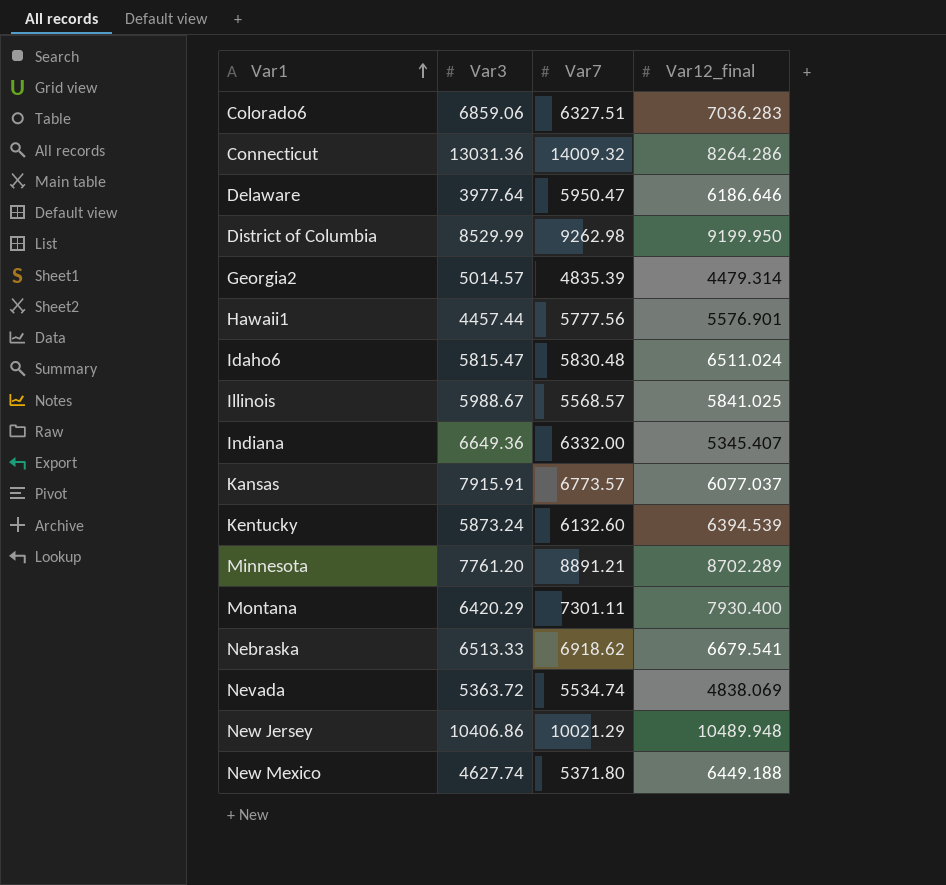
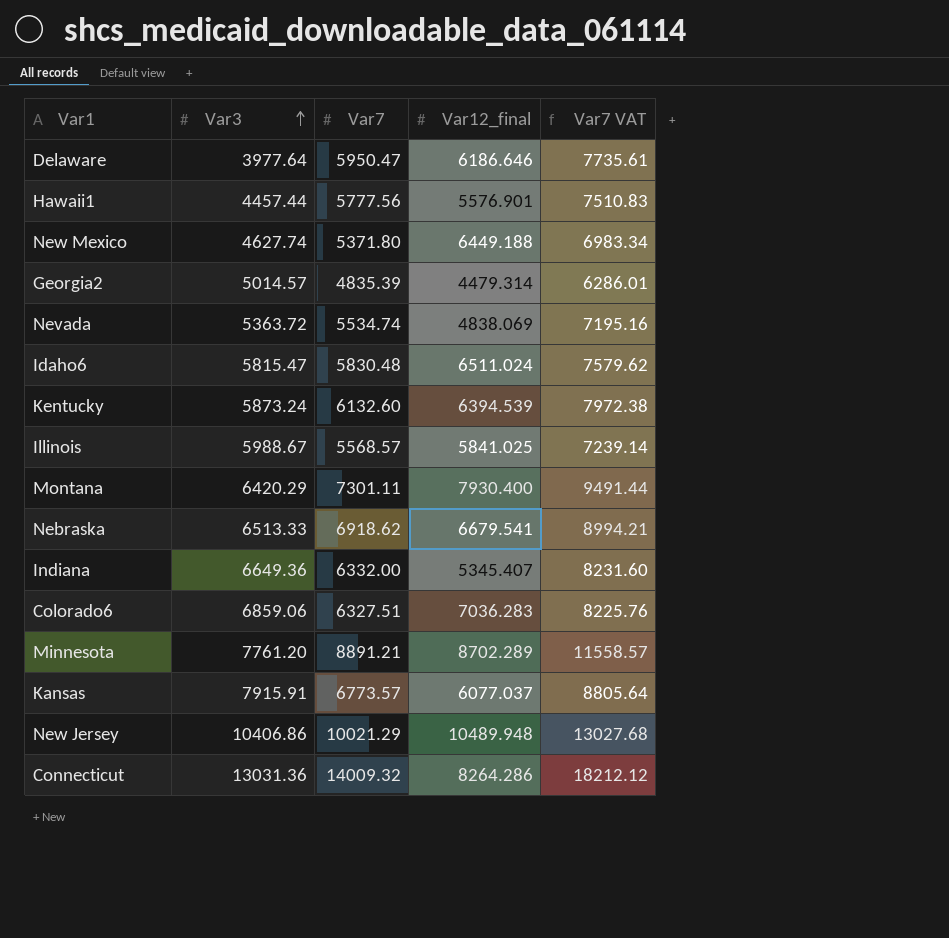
row order: Var1 ascending -> Var3 ascending
column Var7 VAT | formula: none -> [Var7] * 1.3
row District of Columbia: 8529.99 | 9262.98 | 9199.950 -> none

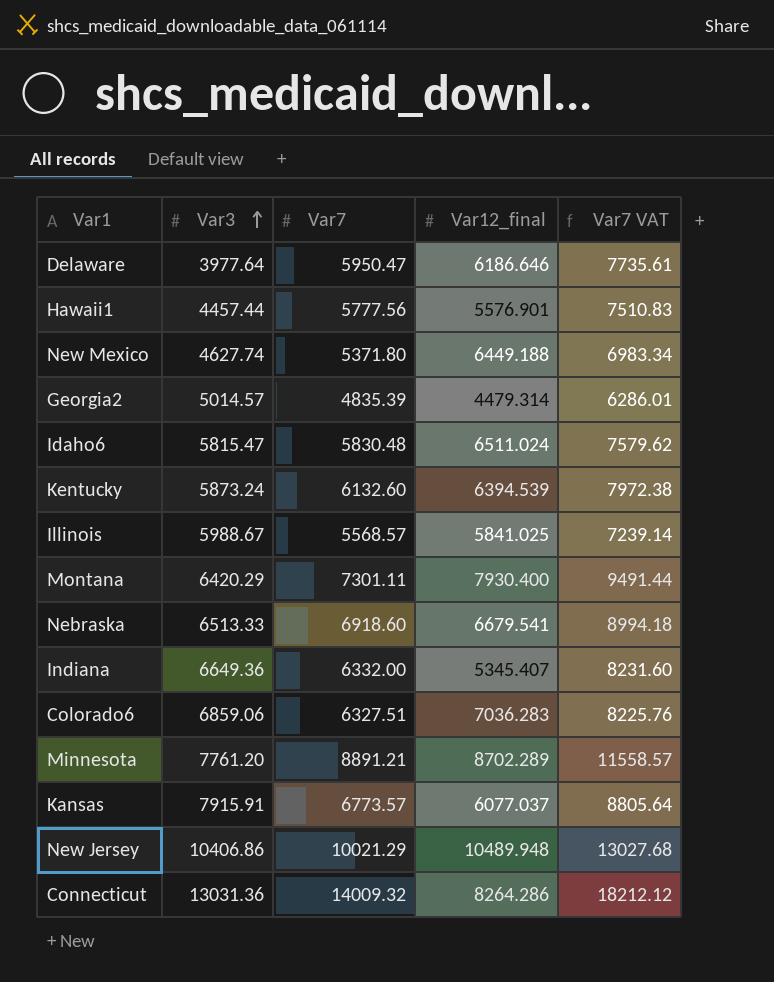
row Nevada: 5363.72 | 5534.74 | 4838.069 | 7195.16 -> none
Nebraska | Var7: 6918.62 -> 6918.60
Nebraska | Var7 VAT: 8994.21 -> 8994.18

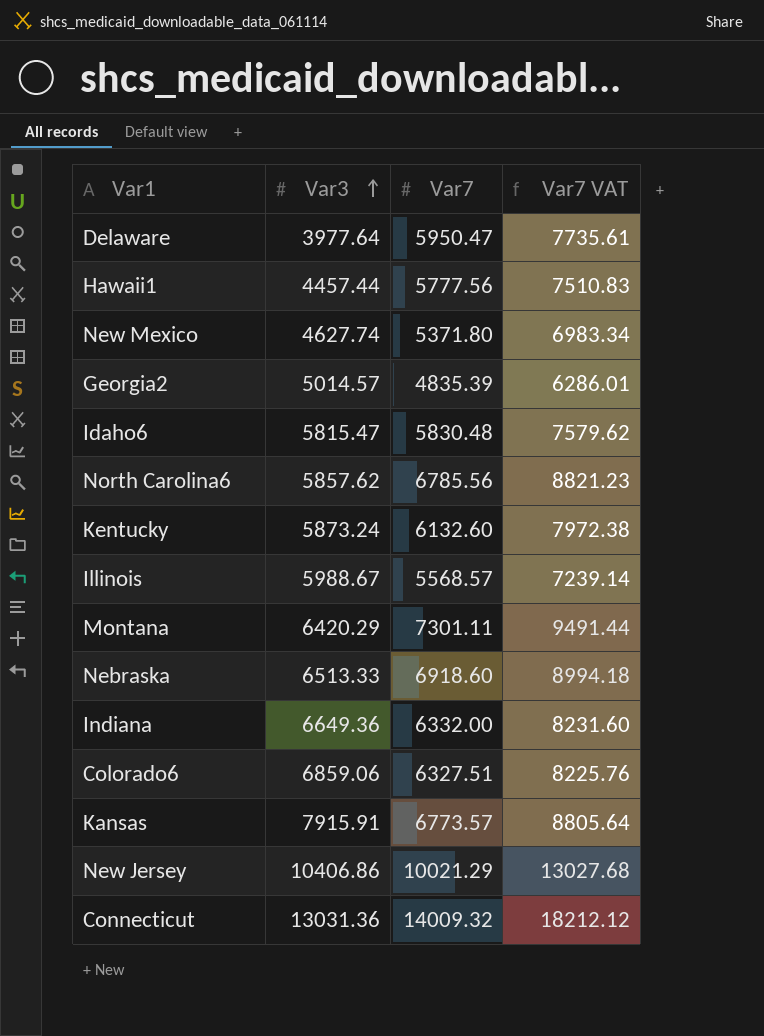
column Var12_final | position: 4 -> none
row Minnesota: 7761.20 | 8891.21 | 8702.289 | 11558.57 -> none
row North Carolina6: none -> 5857.62 | 6785.56 | 8821.23

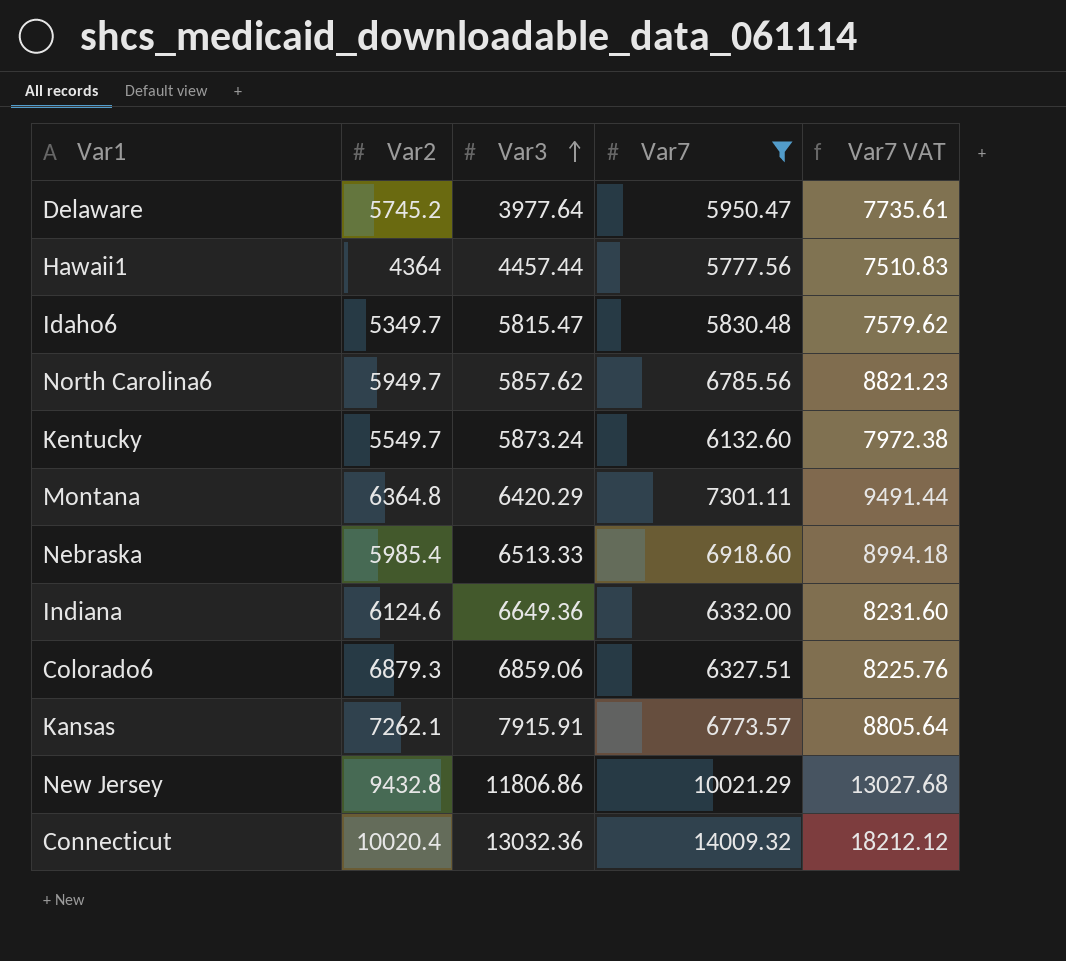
filter: none -> Var7 >= 5777.56
column Var2 | position: none -> 2
New Jersey | Var3: 10406.86 -> 11806.86
Connecticut | Var3: 13031.36 -> 13032.36

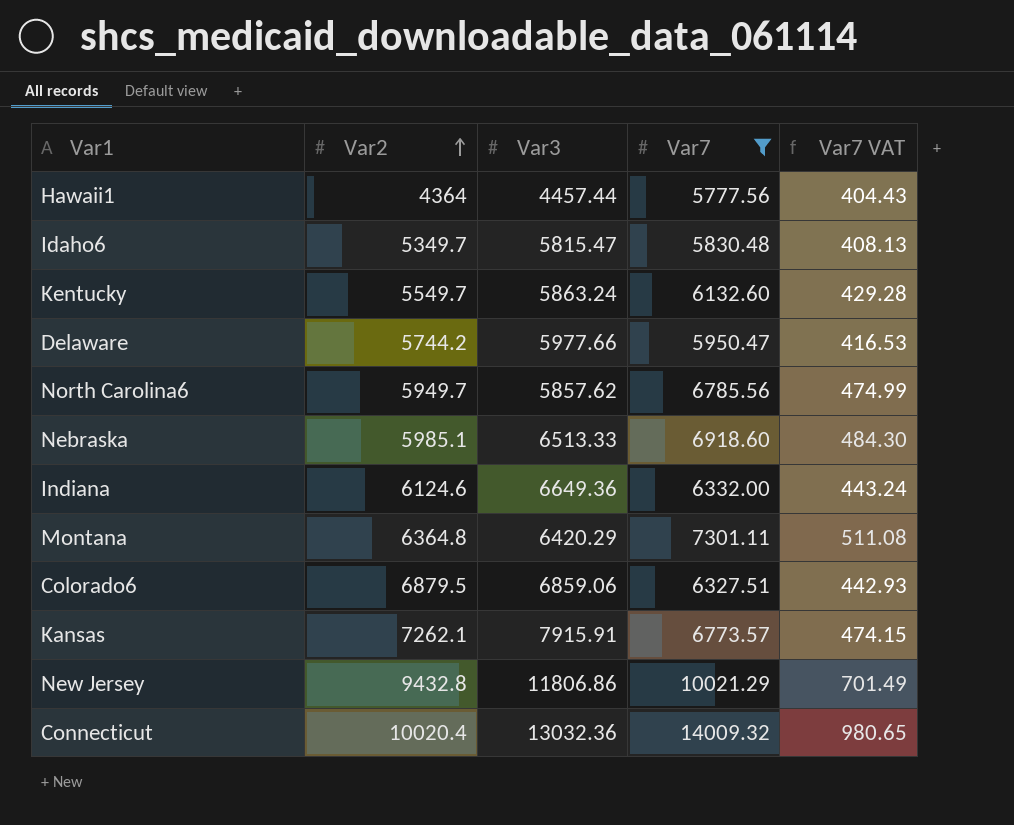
row order: Var3 ascending -> Var2 ascending
column Var7 VAT | formula: [Var7] * 1.3 -> [Var7] * 0.07
Kentucky | Var3: 5873.24 -> 5863.24
Delaware | Var2: 5745.2 -> 5744.2
Delaware | Var3: 3977.64 -> 5977.66
Nebraska | Var2: 5985.4 -> 5985.1
Colorado6 | Var2: 6879.3 -> 6879.5

